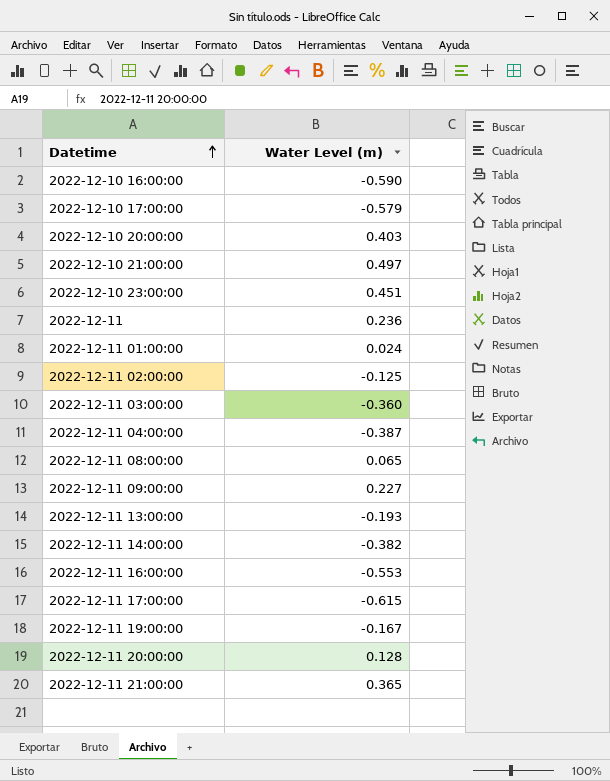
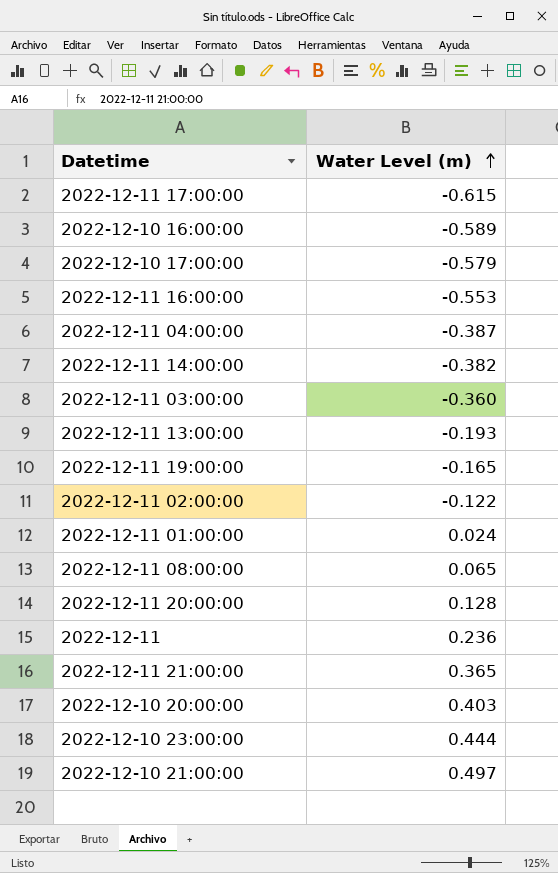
row order: Datetime ascending -> Water Level (m) ascending
row 2022-12-11 09:00:00: 0.227 -> none
2022-12-10 16:00:00 | Water Level (m): -0.590 -> -0.589
2022-12-11 19:00:00 | Water Level (m): -0.167 -> -0.165
2022-12-11 02:00:00 | Water Level (m): -0.125 -> -0.122
2022-12-10 23:00:00 | Water Level (m): 0.451 -> 0.444

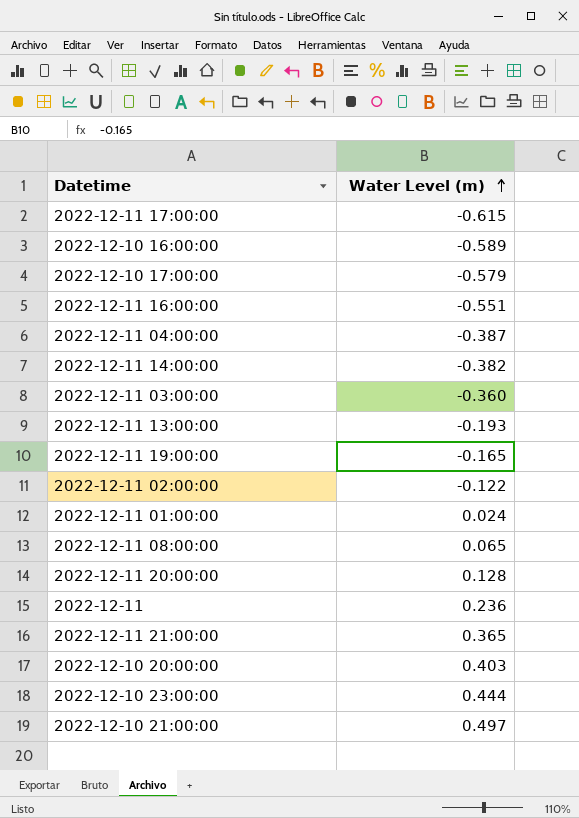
2022-12-11 16:00:00 | Water Level (m): -0.553 -> -0.551

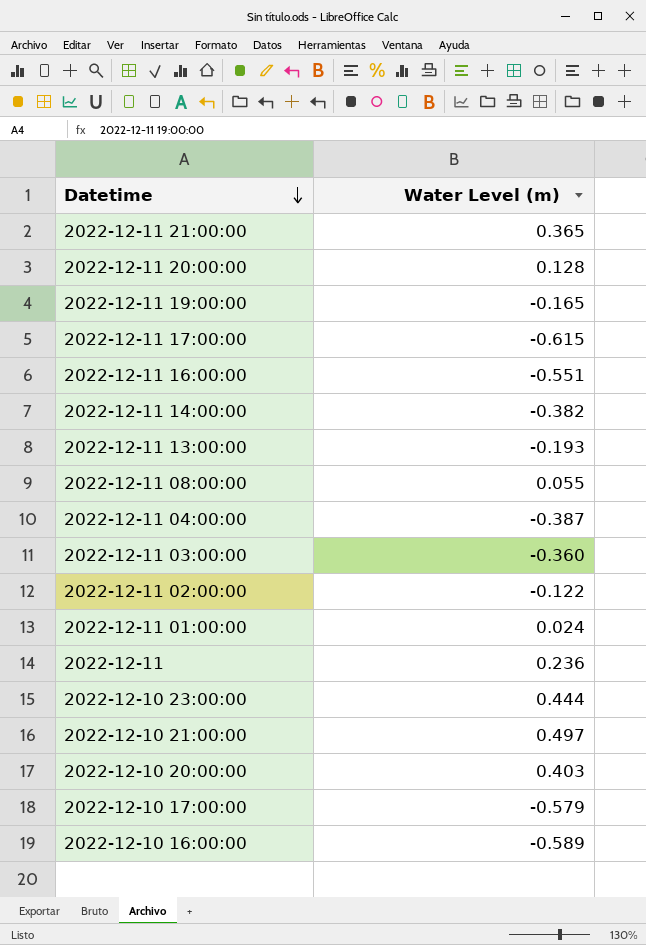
row order: Water Level (m) ascending -> Datetime descending
2022-12-11 08:00:00 | Water Level (m): 0.065 -> 0.055

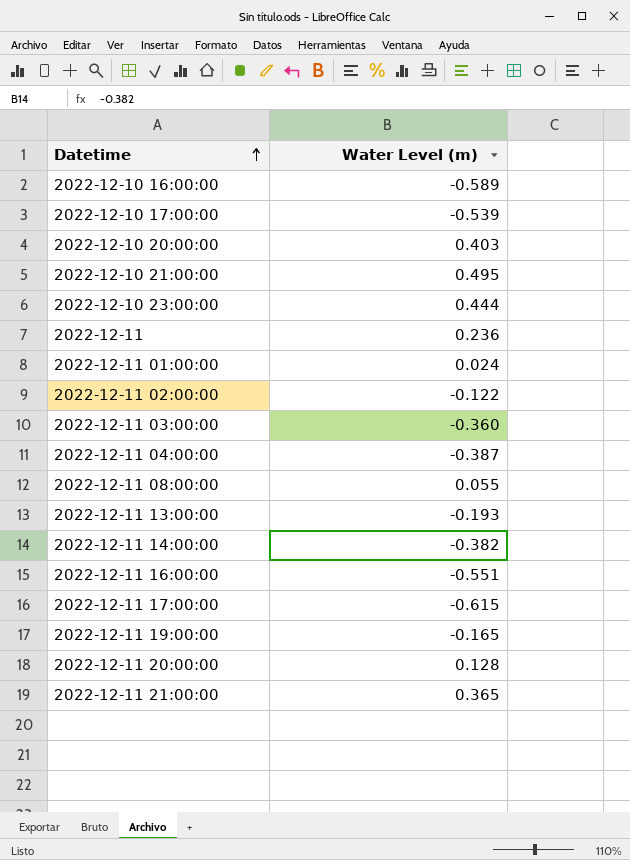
row order: Datetime descending -> Datetime ascending
2022-12-10 17:00:00 | Water Level (m): -0.579 -> -0.539
2022-12-10 21:00:00 | Water Level (m): 0.497 -> 0.495

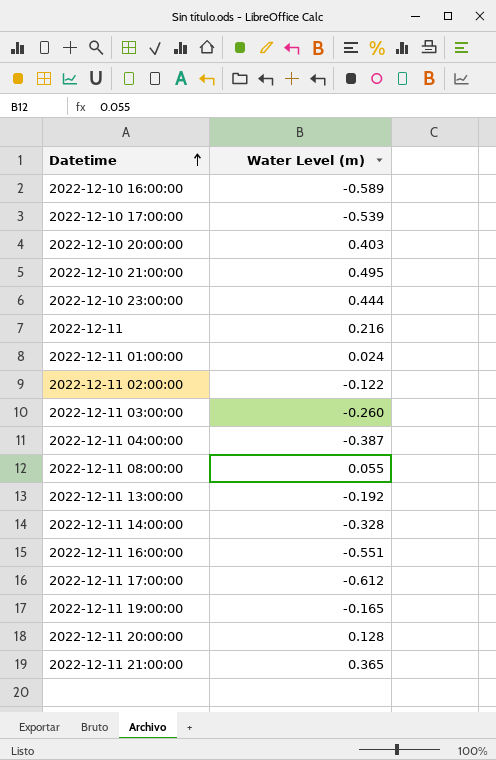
2022-12-11 | Water Level (m): 0.236 -> 0.216
2022-12-11 03:00:00 | Water Level (m): -0.360 -> -0.260
2022-12-11 13:00:00 | Water Level (m): -0.193 -> -0.192
2022-12-11 14:00:00 | Water Level (m): -0.382 -> -0.328
2022-12-11 17:00:00 | Water Level (m): -0.615 -> -0.612

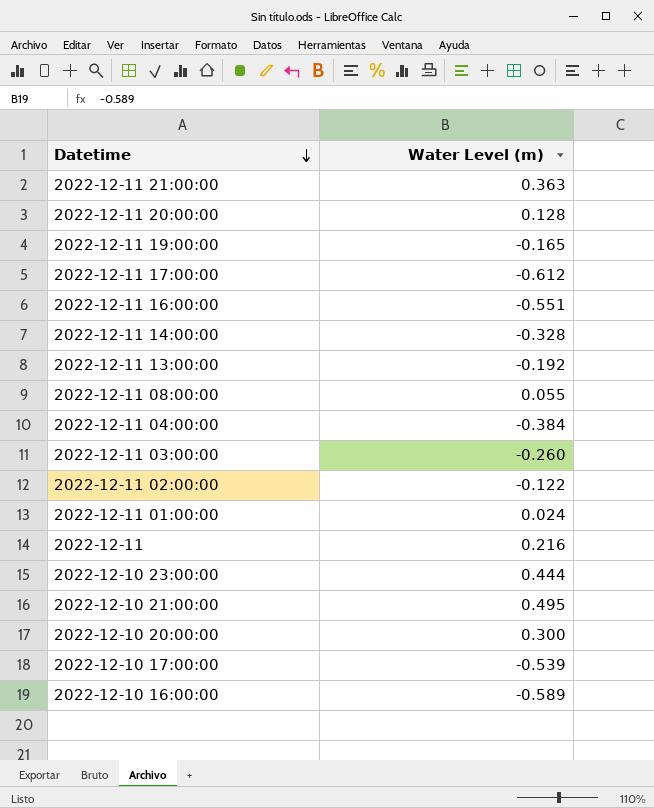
row order: Datetime ascending -> Datetime descending
2022-12-11 21:00:00 | Water Level (m): 0.365 -> 0.363
2022-12-11 04:00:00 | Water Level (m): -0.387 -> -0.384
2022-12-10 20:00:00 | Water Level (m): 0.403 -> 0.300

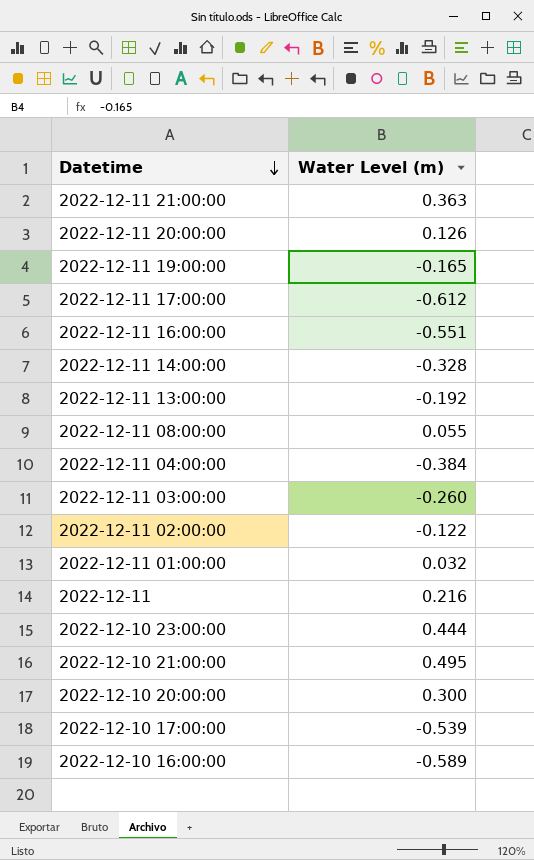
2022-12-11 20:00:00 | Water Level (m): 0.128 -> 0.126
2022-12-11 01:00:00 | Water Level (m): 0.024 -> 0.032

